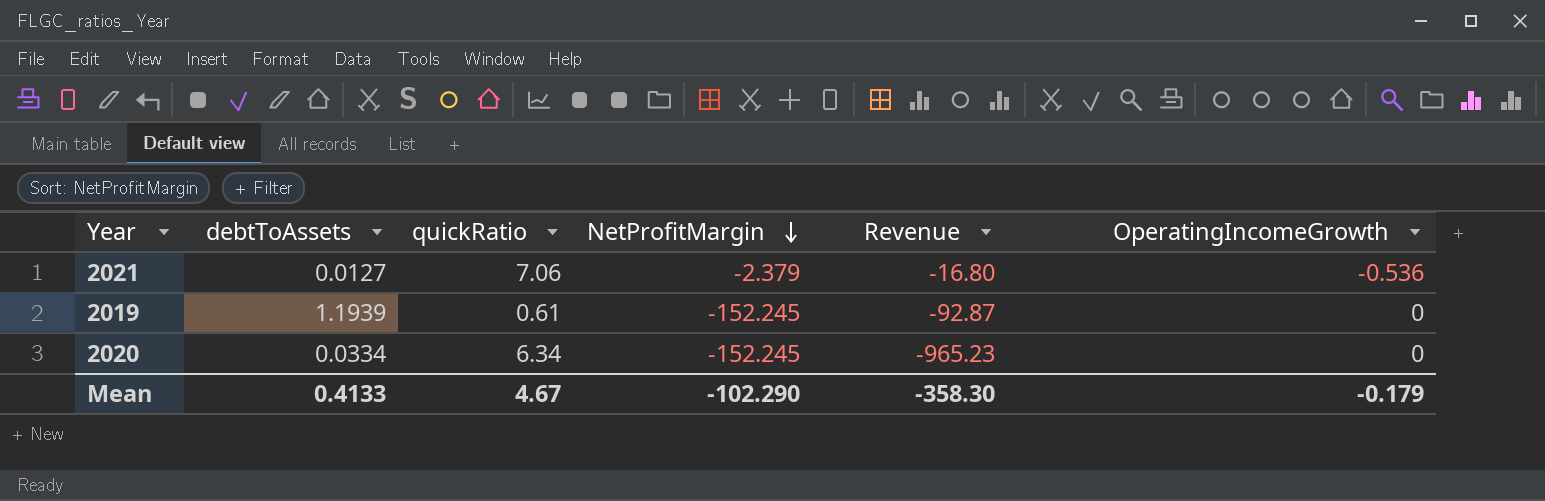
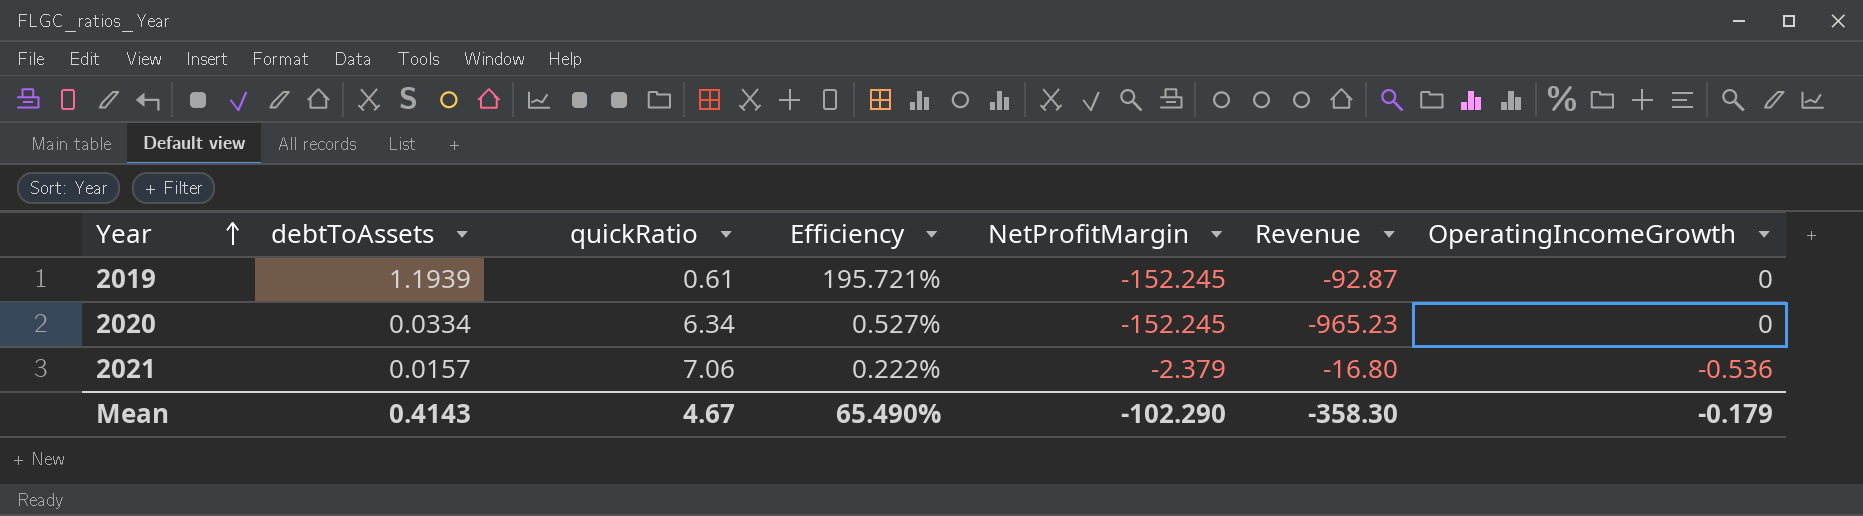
row order: NetProfitMargin descending -> Year ascending
column Efficiency | formula: none -> [debtToAssets] / [quickRatio]
2021 | debtToAssets: 0.0127 -> 0.0157
Mean | debtToAssets: 0.4133 -> 0.4143

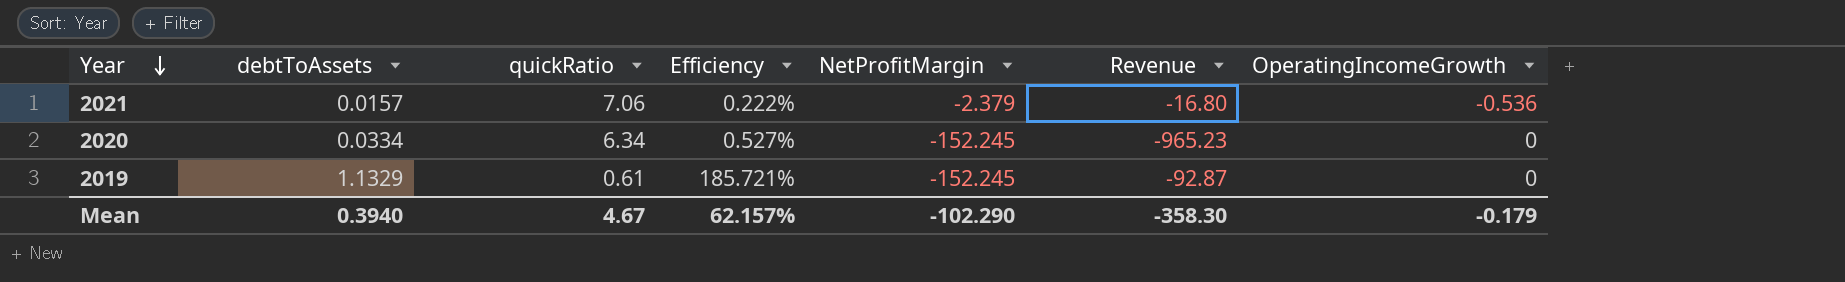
row order: Year ascending -> Year descending
2019 | debtToAssets: 1.1939 -> 1.1329
2019 | Efficiency: 195.721% -> 185.721%
Mean | debtToAssets: 0.4143 -> 0.3940
Mean | Efficiency: 65.490% -> 62.157%

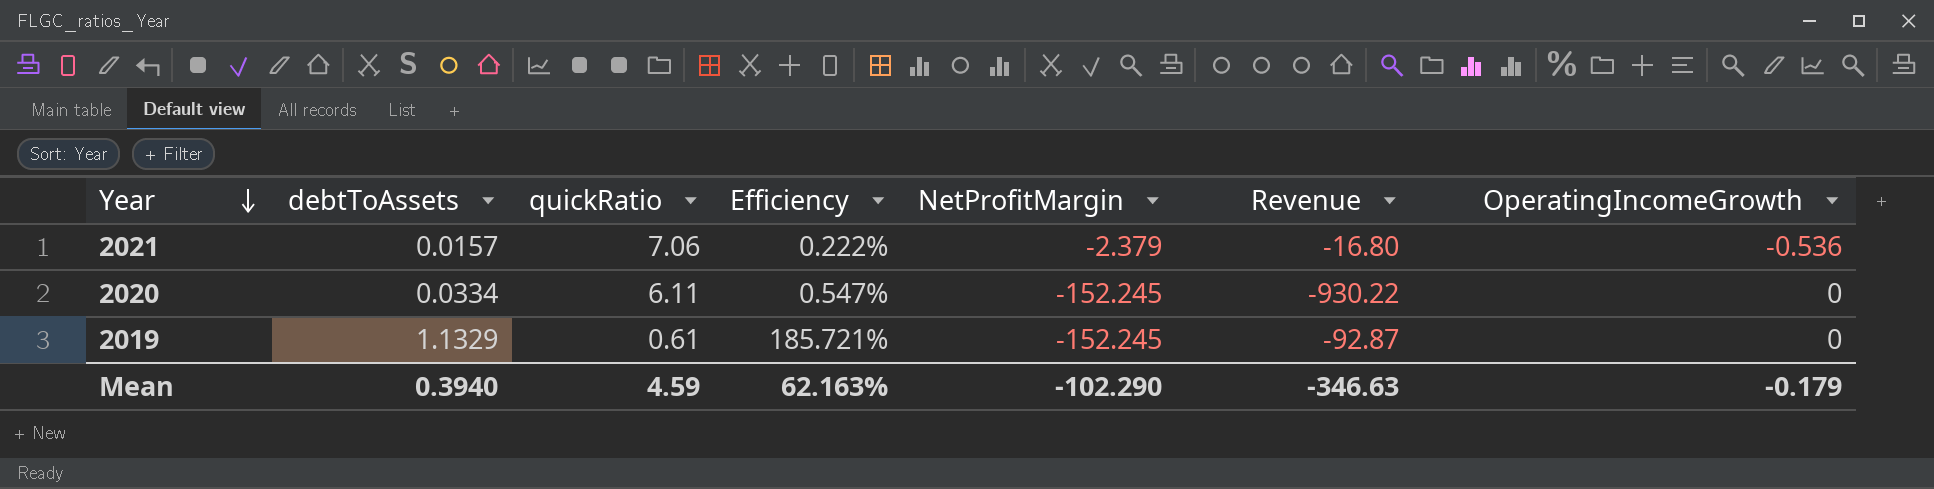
2020 | quickRatio: 6.34 -> 6.11
2020 | Efficiency: 0.527% -> 0.547%
2020 | Revenue: -965.23 -> -930.22
Mean | quickRatio: 4.67 -> 4.59
Mean | Efficiency: 62.157% -> 62.163%
Mean | Revenue: -358.30 -> -346.63

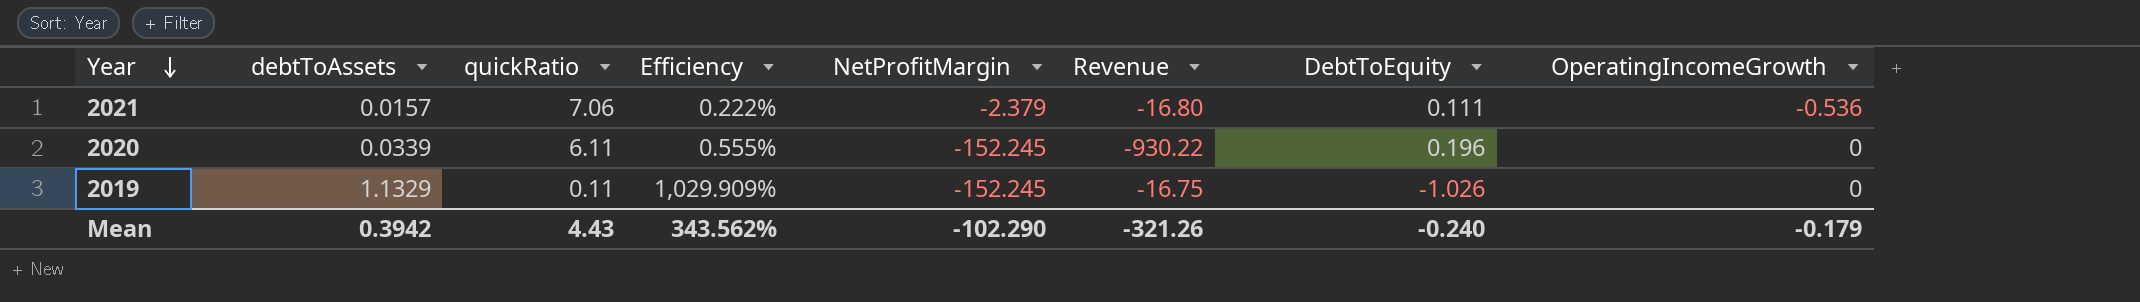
column DebtToEquity | position: none -> 7
2020 | debtToAssets: 0.0334 -> 0.0339
2020 | Efficiency: 0.547% -> 0.555%
2019 | quickRatio: 0.61 -> 0.11
2019 | Efficiency: 185.721% -> 1,029.909%
2019 | Revenue: -92.87 -> -16.75
Mean | debtToAssets: 0.3940 -> 0.3942
Mean | quickRatio: 4.59 -> 4.43
Mean | Efficiency: 62.163% -> 343.562%
Mean | Revenue: -346.63 -> -321.26

